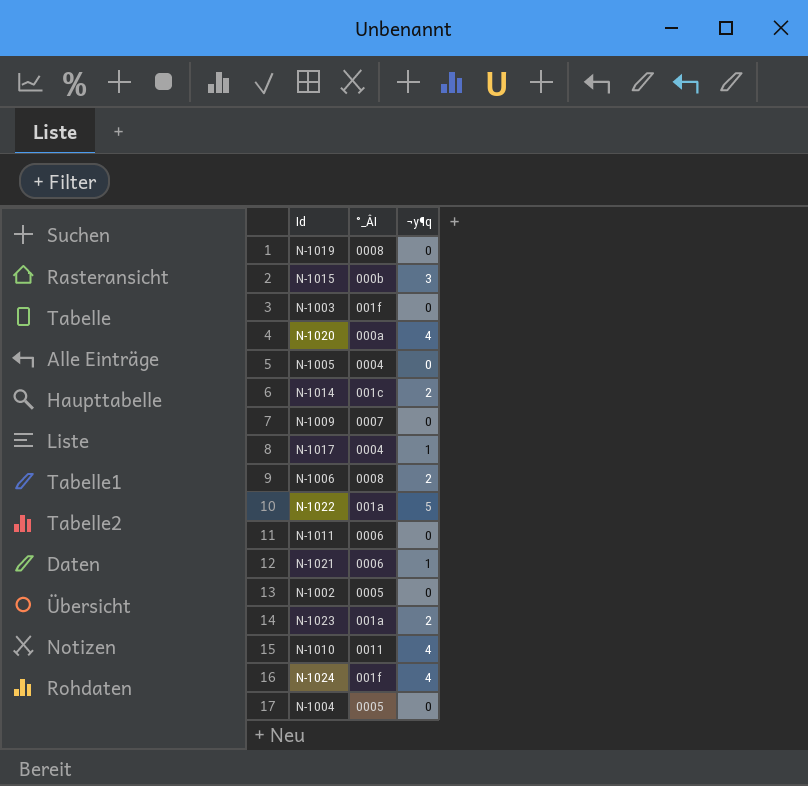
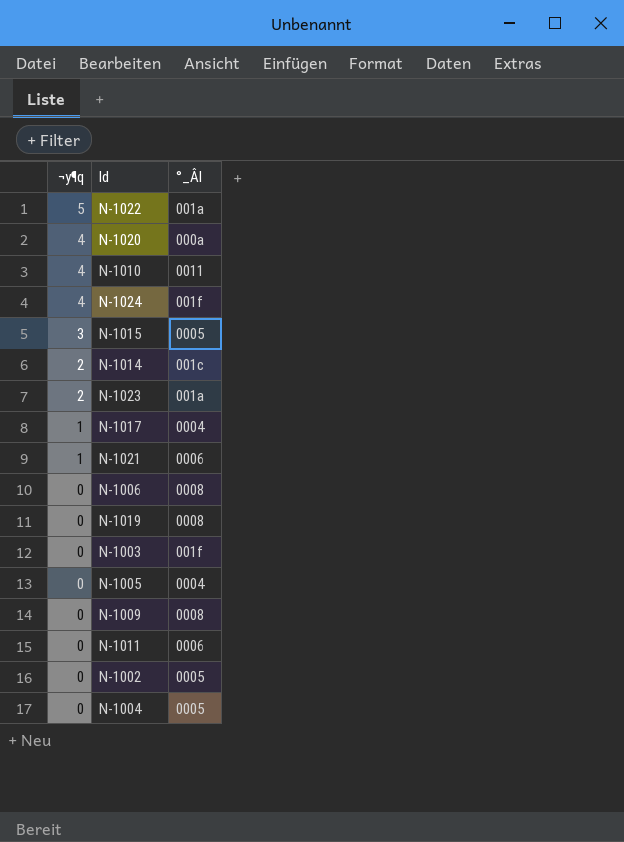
row order: none -> ¬y¶q descending
column ¬y¶q | position: 3 -> 1
N-1015 | °_ÂI: 000b -> 0005
N-1006 | ¬y¶q: 2 -> 0
N-1009 | °_ÂI: 0007 -> 0008

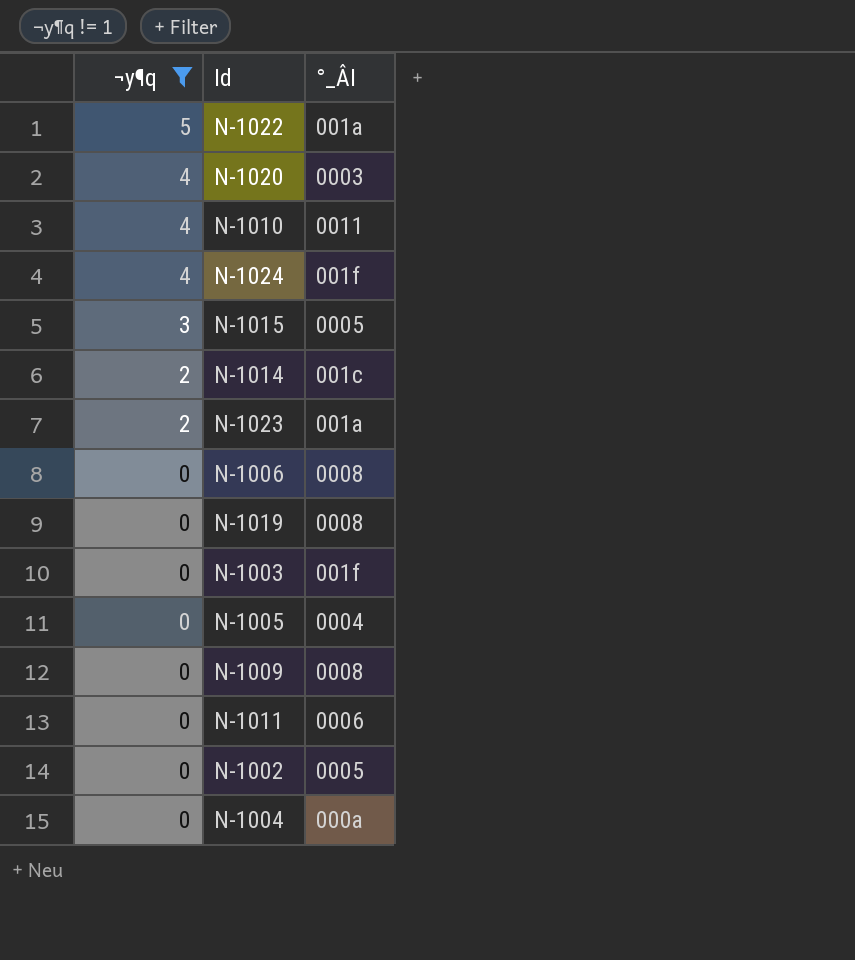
filter: none -> ¬y¶q != 1
N-1020 | °_ÂI: 000a -> 0003
N-1004 | °_ÂI: 0005 -> 000a

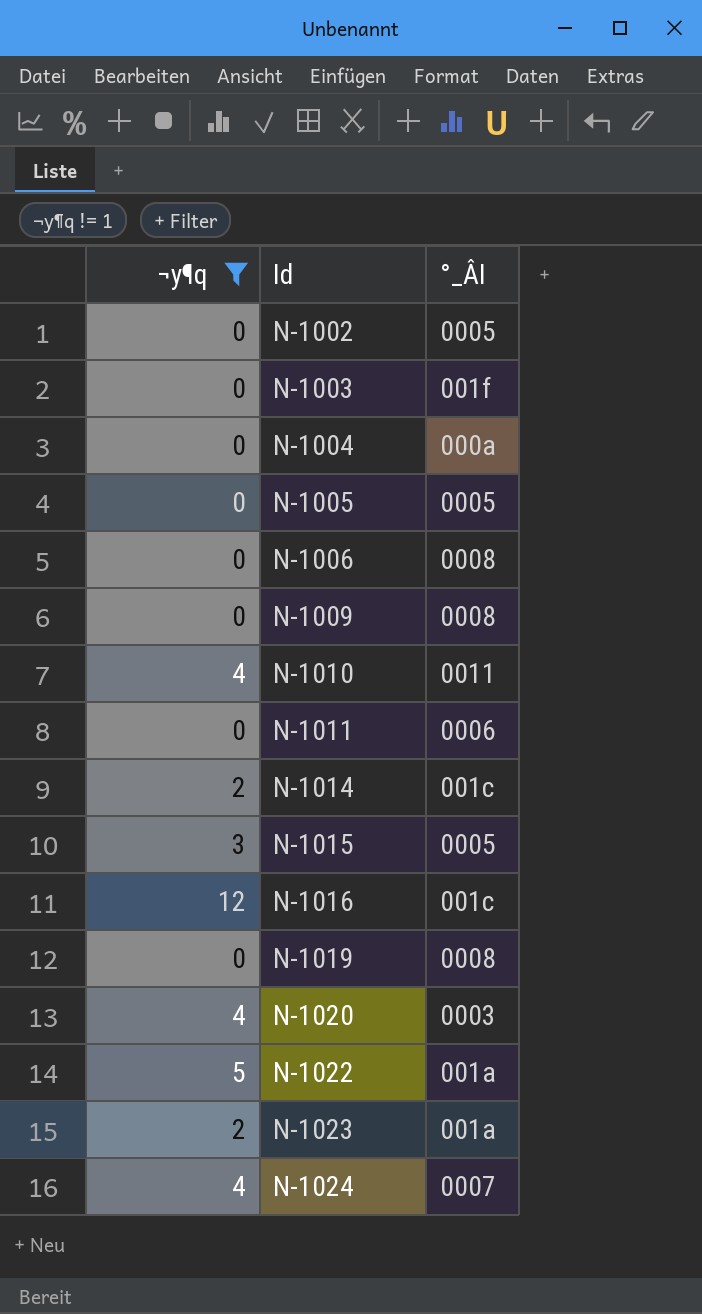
row order: ¬y¶q descending -> Id ascending
N-1005 | °_ÂI: 0004 -> 0005
row N-1016: none -> 12 | 001c
N-1024 | °_ÂI: 001f -> 0007

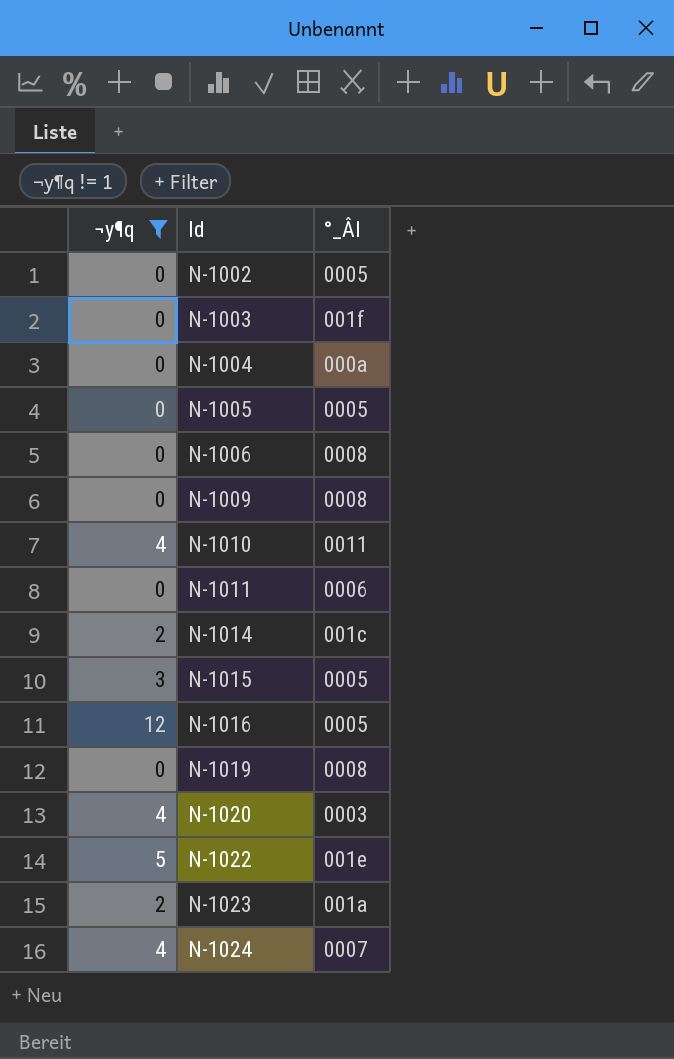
N-1016 | °_ÂI: 001c -> 0005
N-1022 | °_ÂI: 001a -> 001e

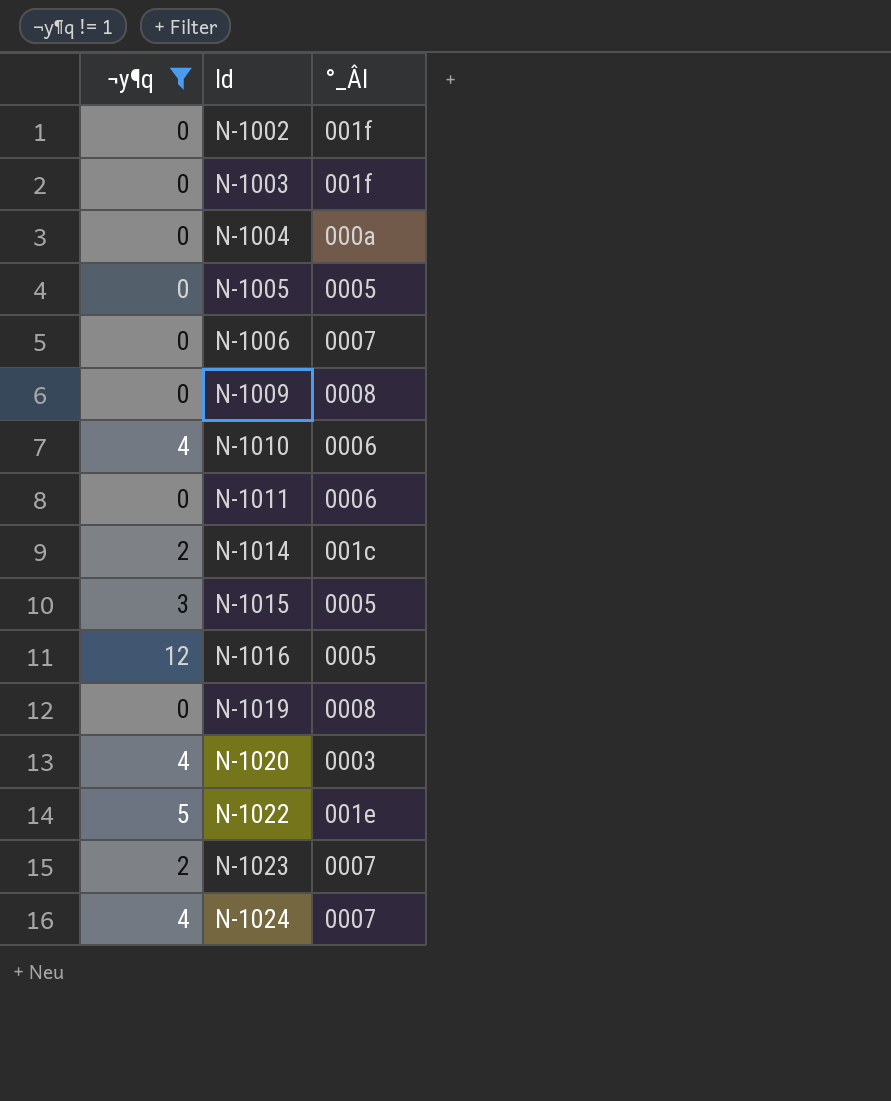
N-1002 | °_ÂI: 0005 -> 001f
N-1006 | °_ÂI: 0008 -> 0007
N-1010 | °_ÂI: 0011 -> 0006
N-1023 | °_ÂI: 001a -> 0007

